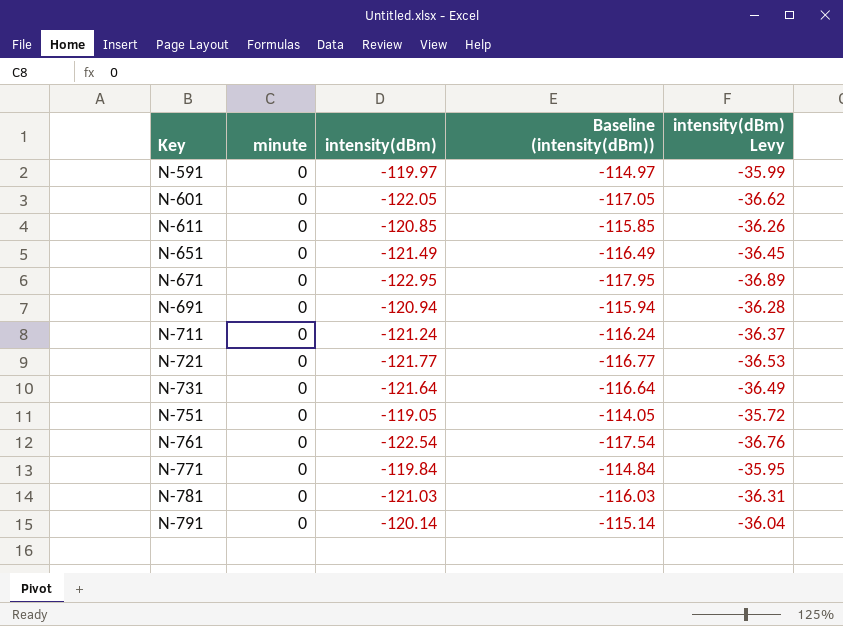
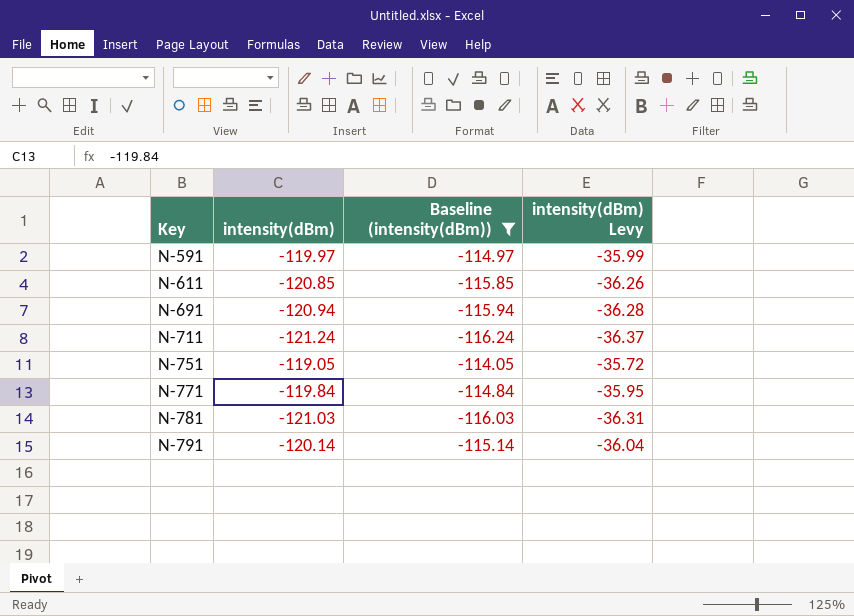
filter: none -> Baseline (intensity(dBm)) >= -116.24
column minute | position: 2 -> none

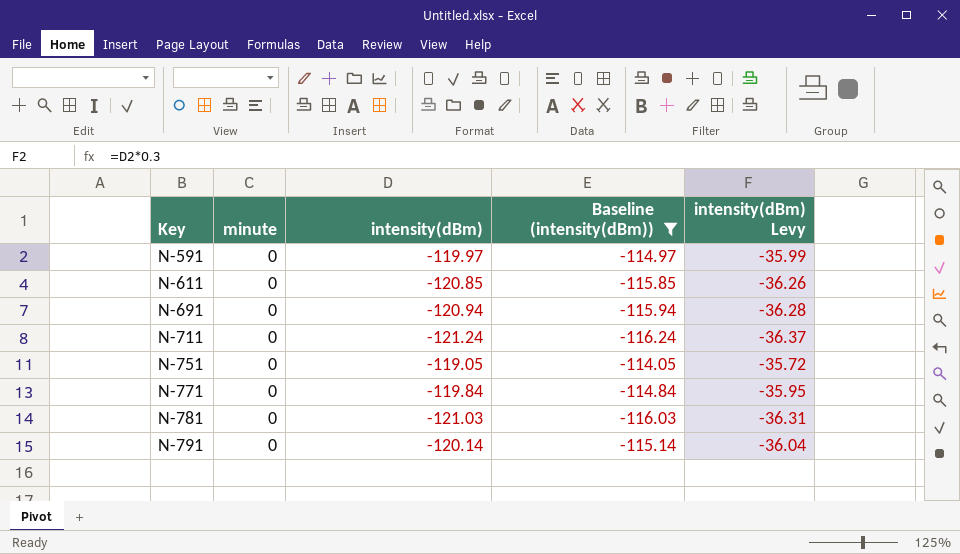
column minute | position: none -> 2

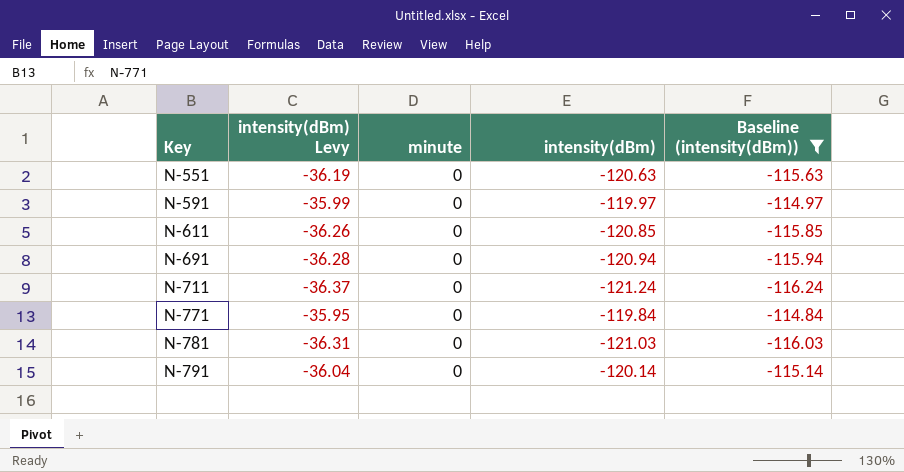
column intensity(dBm) Levy | position: 5 -> 2
row N-751: 0 | -119.05 | -114.05 | -35.72 -> none
row N-551: none -> -36.19 | 0 | -120.63 | -115.63

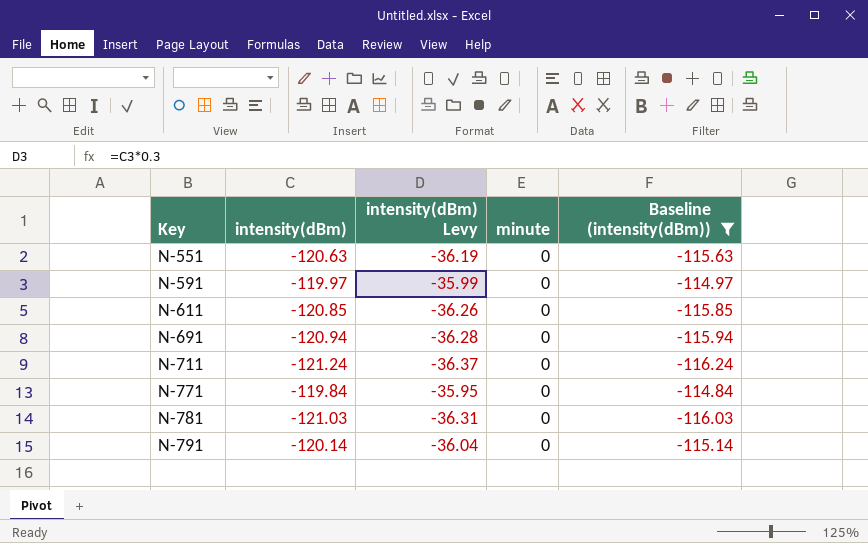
column intensity(dBm) | position: 4 -> 2

